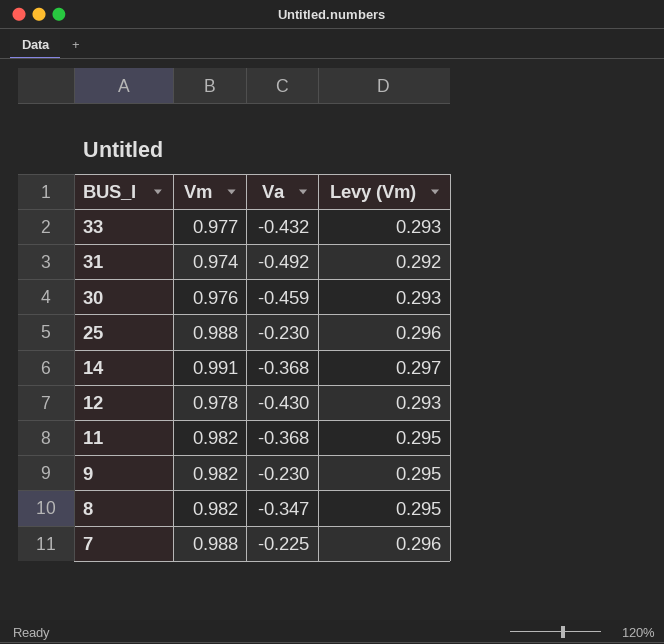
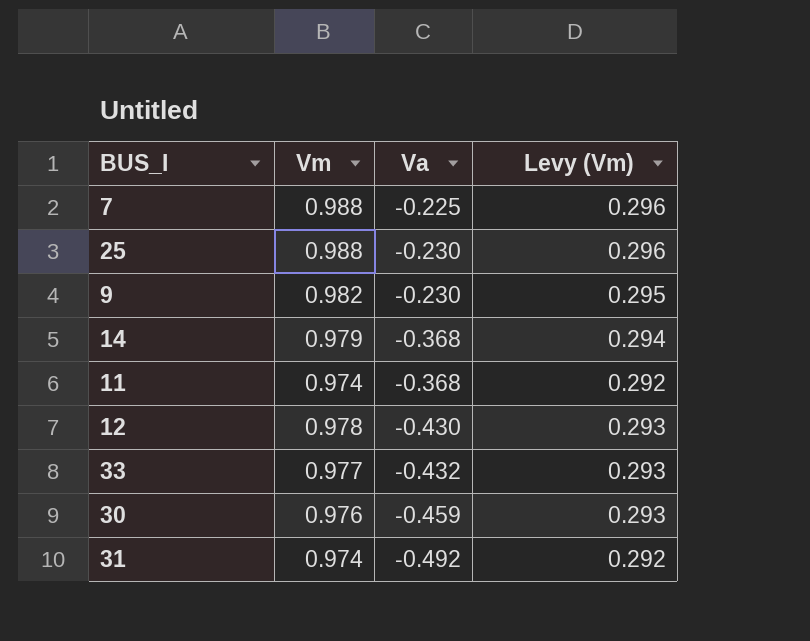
row order: BUS_I descending -> Va descending
row 8: 0.982 | -0.347 | 0.295 -> none
14 | Vm: 0.991 -> 0.979
14 | Levy (Vm): 0.297 -> 0.294
11 | Vm: 0.982 -> 0.974
11 | Levy (Vm): 0.295 -> 0.292

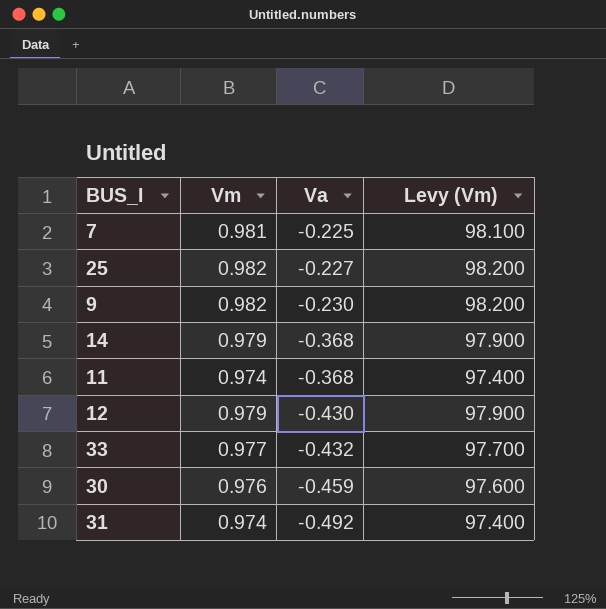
column Levy (Vm) | formula: [Vm] * 0.3 -> [Vm] * 100
7 | Vm: 0.988 -> 0.981
25 | Vm: 0.988 -> 0.982
25 | Va: -0.230 -> -0.227
12 | Vm: 0.978 -> 0.979

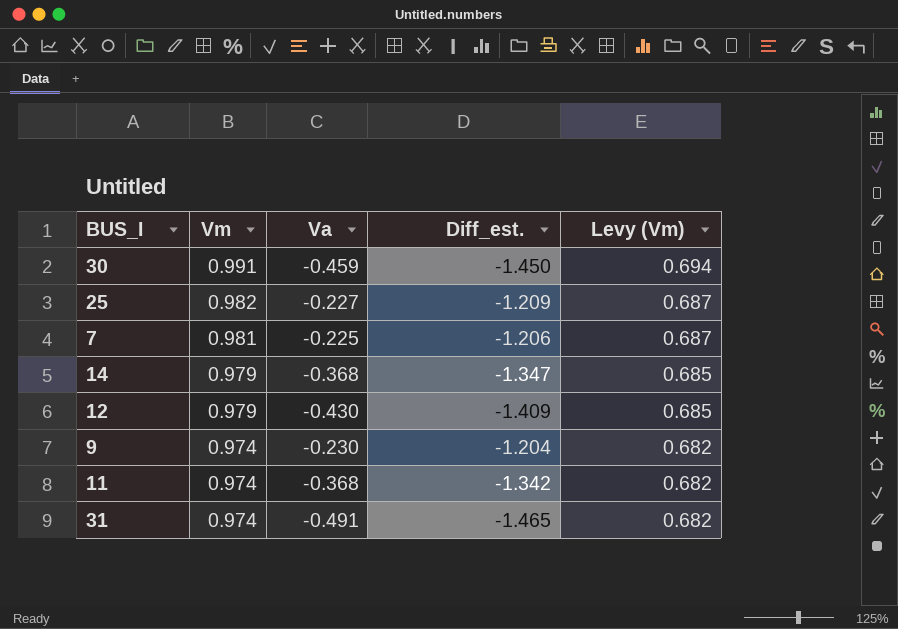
row order: Va descending -> Vm descending
column Diff_est. | formula: none -> [Va] - [Vm]
column Levy (Vm) | formula: [Vm] * 100 -> [Vm] * 0.7
row 33: 0.977 | -0.432 | 97.700 -> none
30 | Vm: 0.976 -> 0.991
9 | Vm: 0.982 -> 0.974
31 | Va: -0.492 -> -0.491

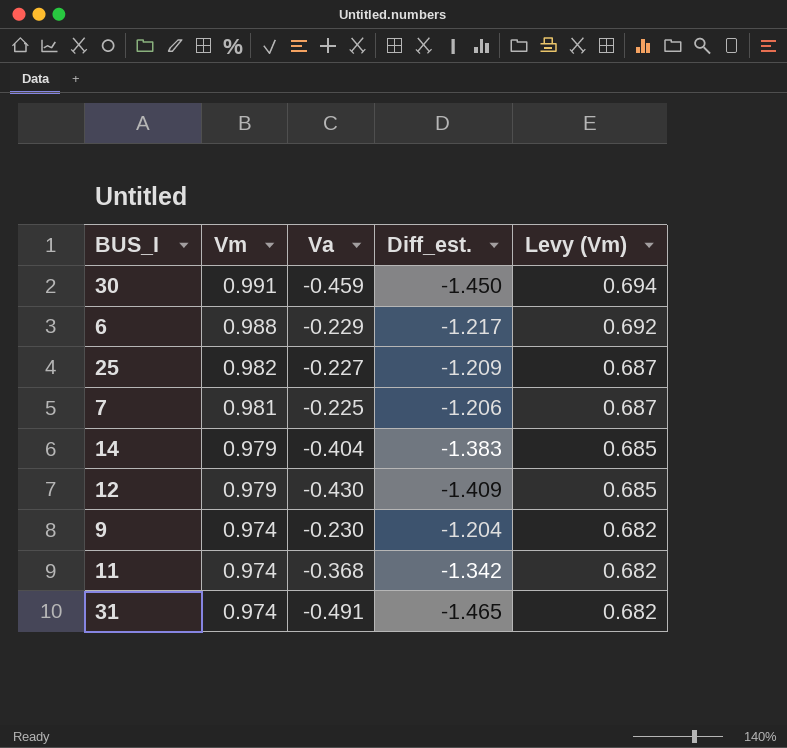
row 6: none -> 0.988 | -0.229 | -1.217 | 0.692
14 | Va: -0.368 -> -0.404
14 | Diff_est.: -1.347 -> -1.383

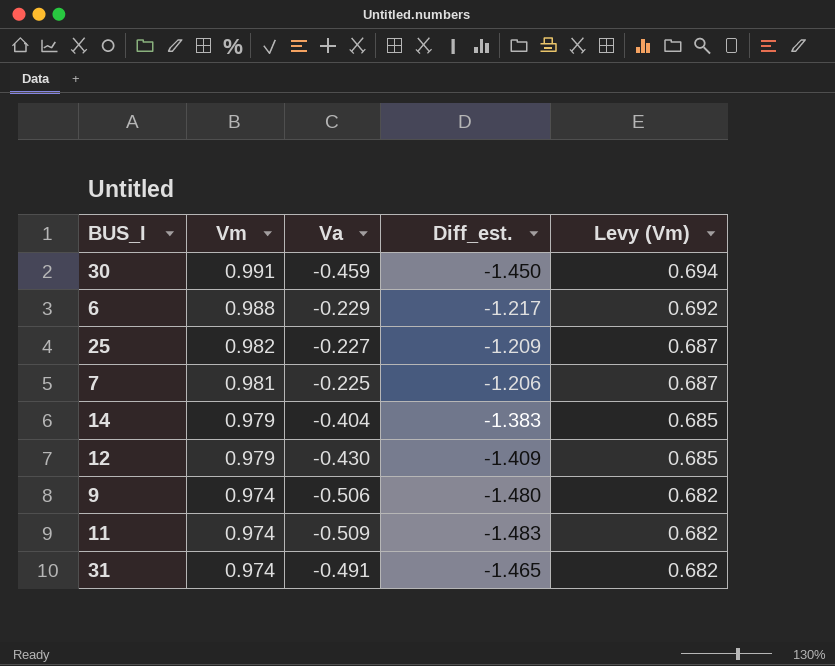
9 | Va: -0.230 -> -0.506
9 | Diff_est.: -1.204 -> -1.480
11 | Va: -0.368 -> -0.509
11 | Diff_est.: -1.342 -> -1.483

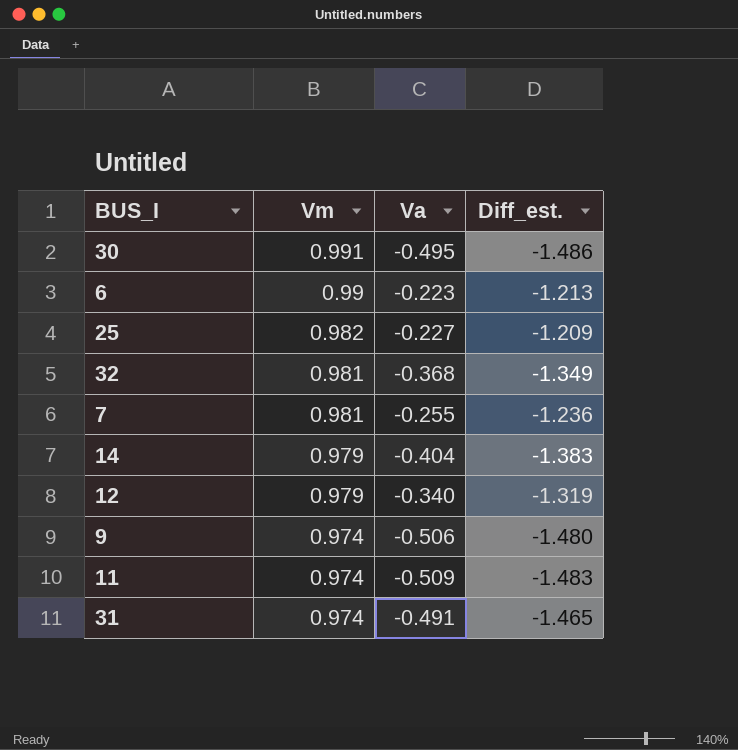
column Levy (Vm) | formula: [Vm] * 0.7 -> none
30 | Va: -0.459 -> -0.495
30 | Diff_est.: -1.450 -> -1.486
6 | Vm: 0.988 -> 0.99
6 | Va: -0.229 -> -0.223
6 | Diff_est.: -1.217 -> -1.213
row 32: none -> 0.981 | -0.368 | -1.349
7 | Va: -0.225 -> -0.255
7 | Diff_est.: -1.206 -> -1.236
12 | Va: -0.430 -> -0.340
12 | Diff_est.: -1.409 -> -1.319

